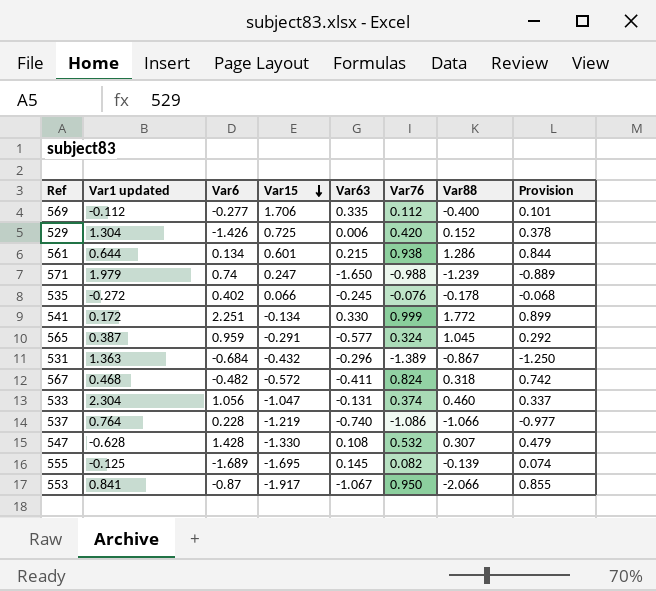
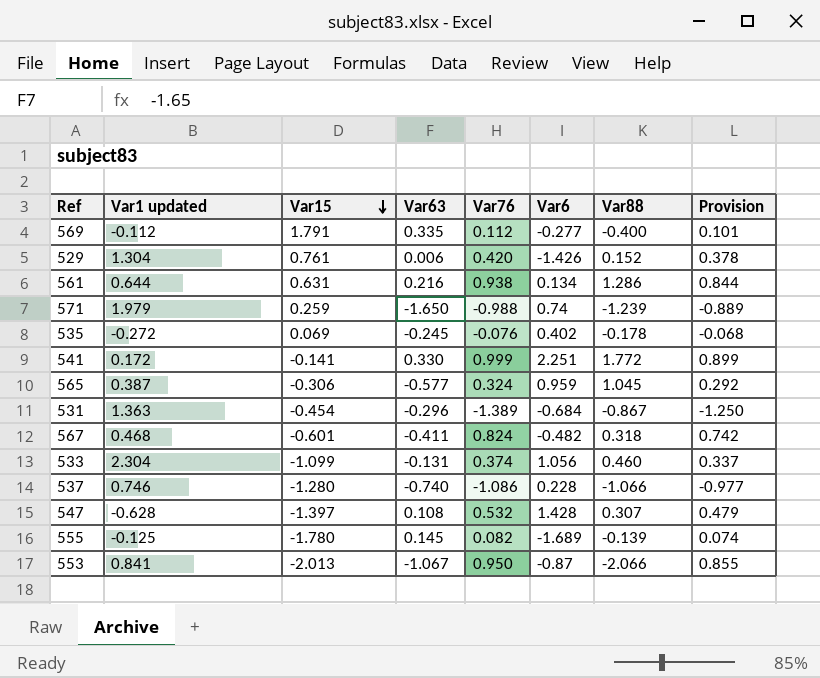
column Var6 | position: 3 -> 6
569 | Var15: 1.706 -> 1.791
529 | Var15: 0.725 -> 0.761
561 | Var15: 0.601 -> 0.631
561 | Var63: 0.215 -> 0.216
571 | Var15: 0.247 -> 0.259
535 | Var15: 0.066 -> 0.069
541 | Var15: -0.134 -> -0.141
565 | Var15: -0.291 -> -0.306
531 | Var15: -0.432 -> -0.454
567 | Var15: -0.572 -> -0.601
533 | Var15: -1.047 -> -1.099
537 | Var1 updated: 0.764 -> 0.746
537 | Var15: -1.219 -> -1.280
547 | Var15: -1.330 -> -1.397
555 | Var15: -1.695 -> -1.780
553 | Var15: -1.917 -> -2.013

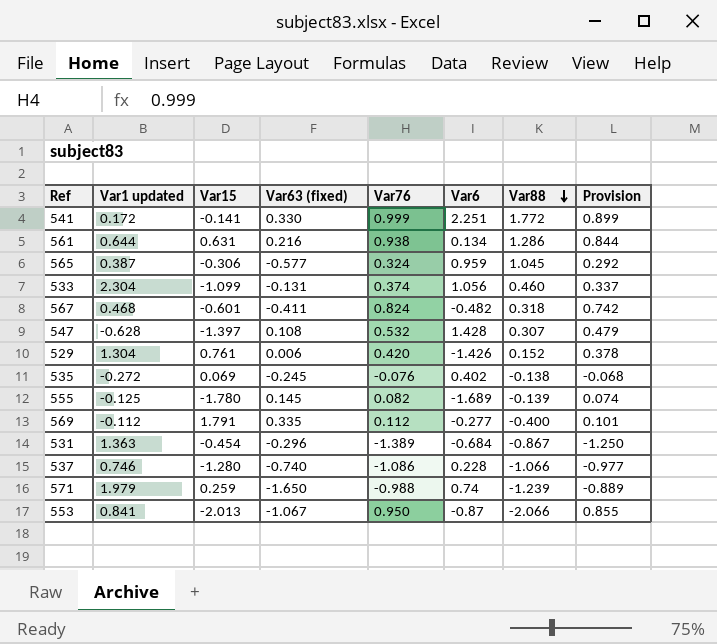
row order: Var15 descending -> Var88 descending
column name: Var63 -> Var63 (fixed)
535 | Var88: -0.178 -> -0.138

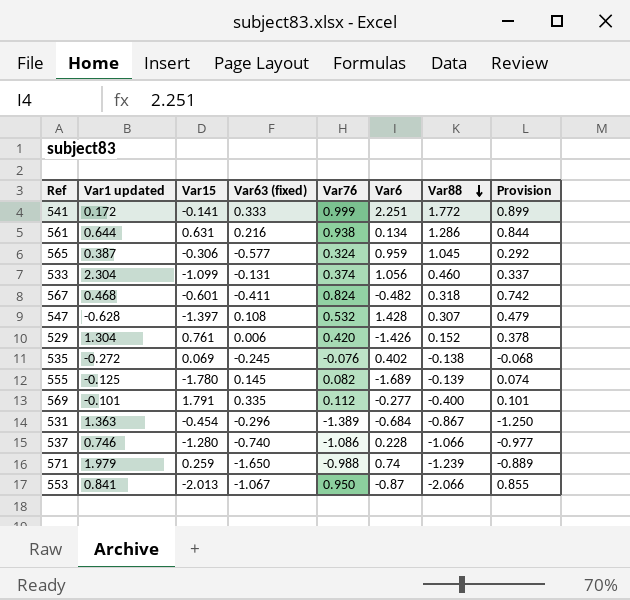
541 | Var63 (fixed): 0.330 -> 0.333
569 | Var1 updated: -0.112 -> -0.101

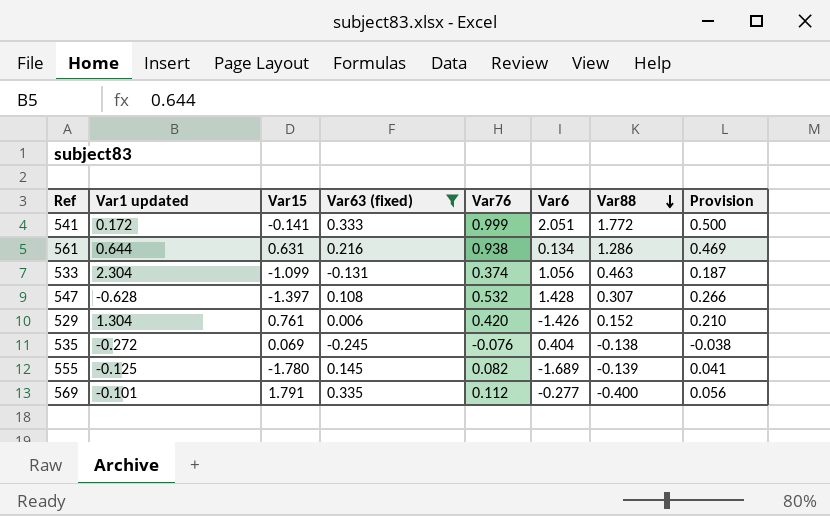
filter: none -> Var63 (fixed) >= -0.245
column Provision | formula: [Var76] * 0.9 -> [Var76] * 0.5
541 | Var6: 2.251 -> 2.051
533 | Var88: 0.460 -> 0.463
535 | Var6: 0.402 -> 0.404

